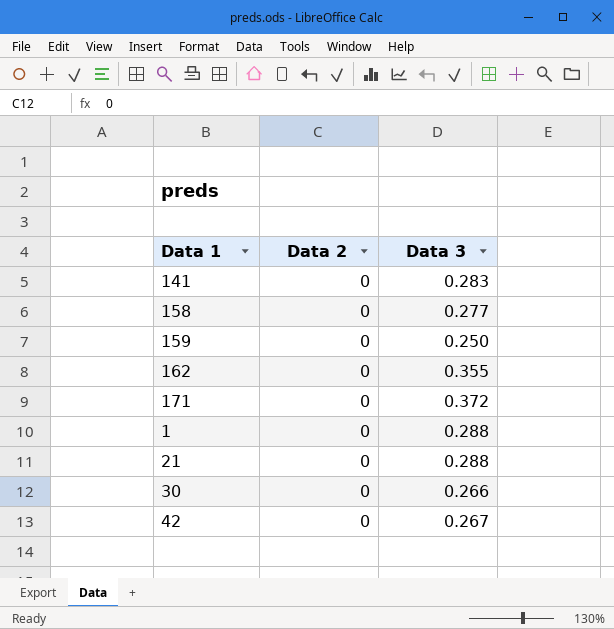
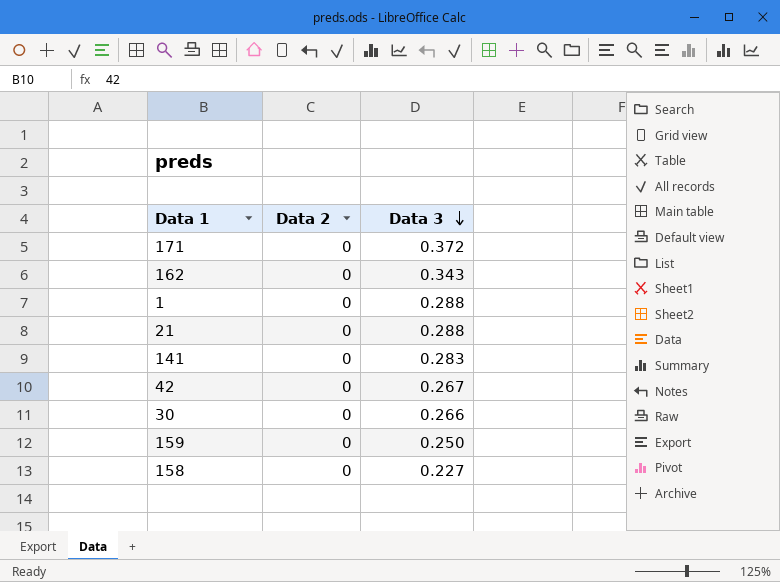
row order: none -> Data 3 descending
162 | Data 3: 0.355 -> 0.343
158 | Data 3: 0.277 -> 0.227

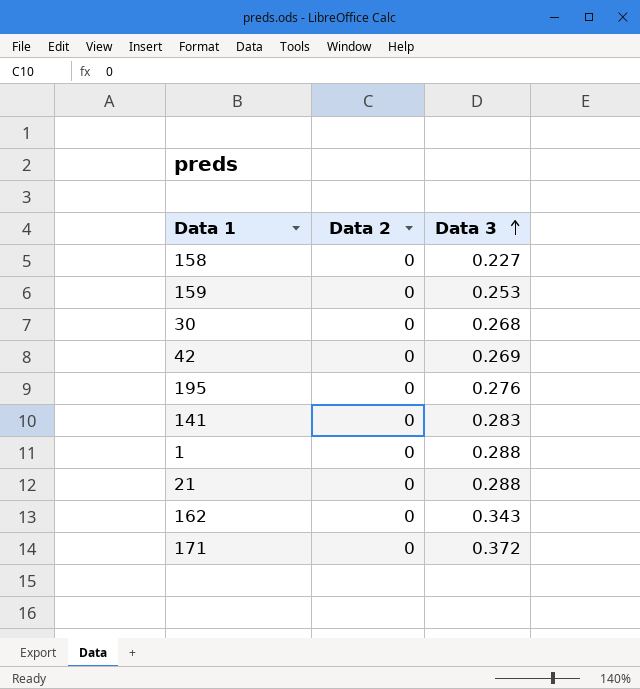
row order: Data 3 descending -> Data 3 ascending
159 | Data 3: 0.250 -> 0.253
30 | Data 3: 0.266 -> 0.268
42 | Data 3: 0.267 -> 0.269
row 195: none -> 0 | 0.276

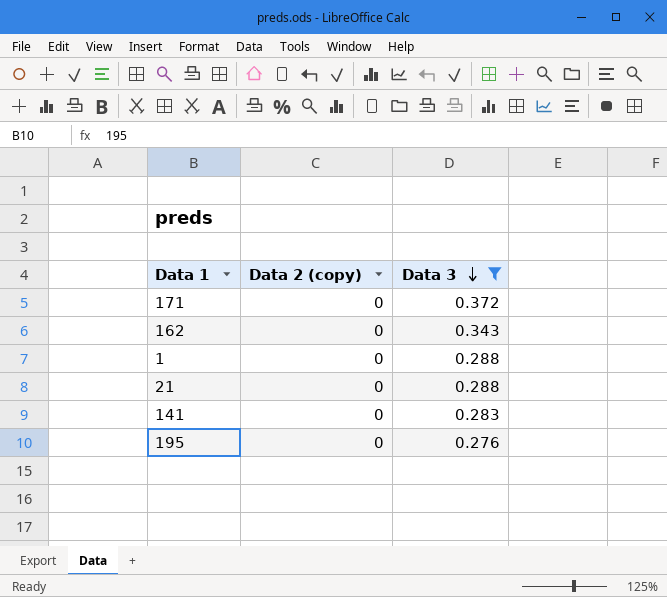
filter: none -> Data 3 >= 0.276
row order: Data 3 ascending -> Data 3 descending
column name: Data 2 -> Data 2 (copy)

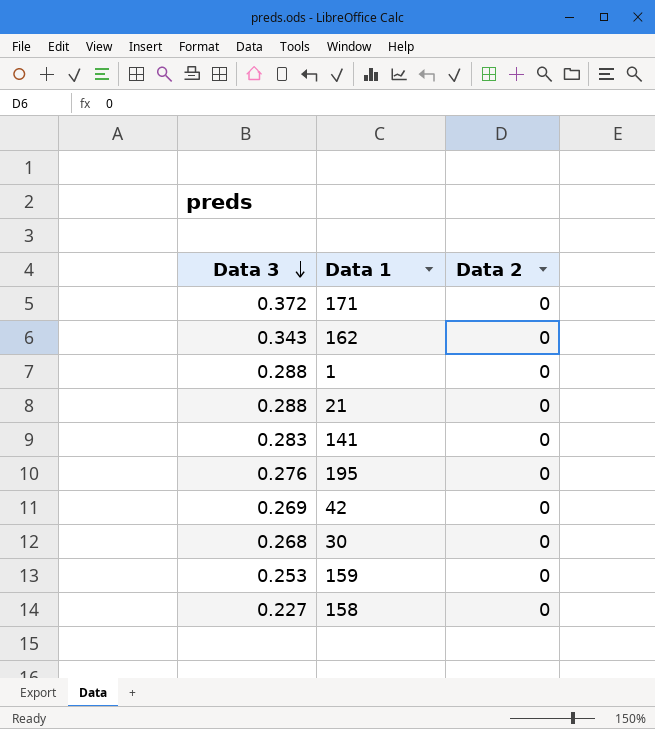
filter: Data 3 >= 0.276 -> none
column Data 3 | position: 3 -> 1
column name: Data 2 (copy) -> Data 2

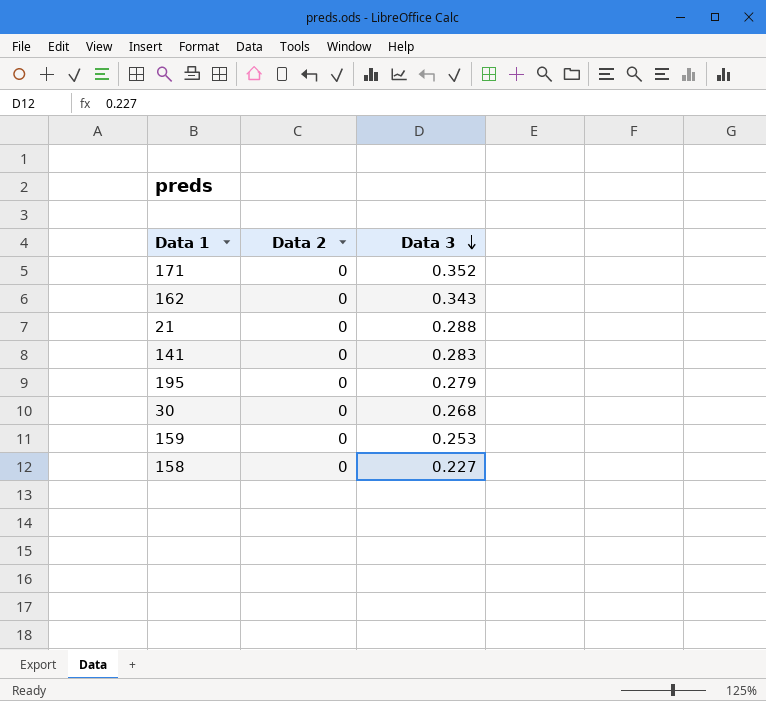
column Data 3 | position: 1 -> 3
row 1: 0.288 | 0 -> none
row 42: 0.269 | 0 -> none
171 | Data 3: 0.372 -> 0.352
195 | Data 3: 0.276 -> 0.279

